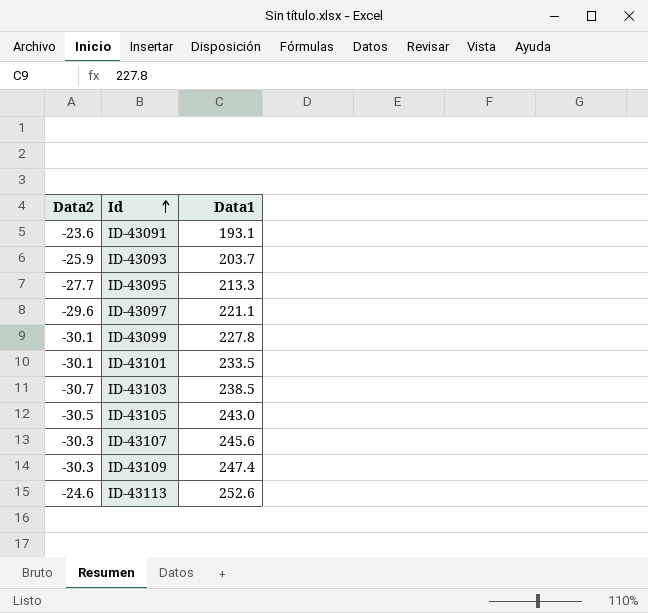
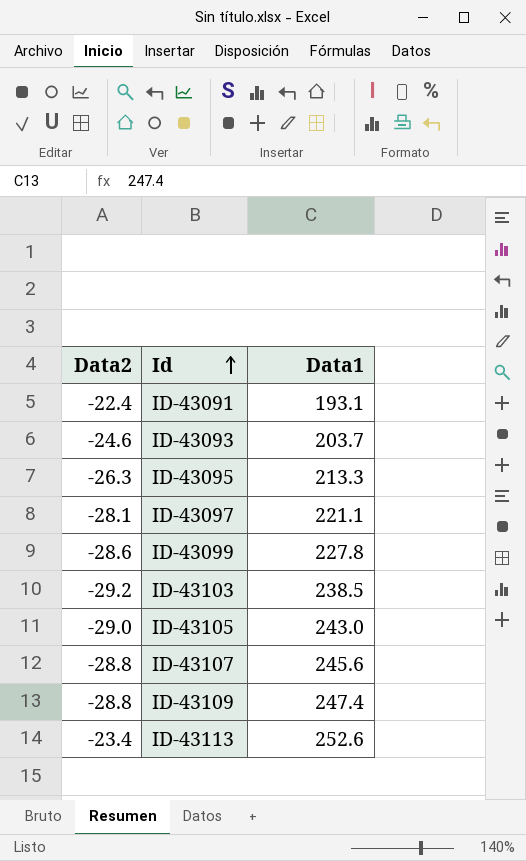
row ID-43101: -30.1 | 233.5 -> none
ID-43091 | Data2: -23.6 -> -22.4
ID-43093 | Data2: -25.9 -> -24.6
ID-43095 | Data2: -27.7 -> -26.3
ID-43097 | Data2: -29.6 -> -28.1
ID-43099 | Data2: -30.1 -> -28.6
ID-43103 | Data2: -30.7 -> -29.2
ID-43105 | Data2: -30.5 -> -29.0
ID-43107 | Data2: -30.3 -> -28.8
ID-43109 | Data2: -30.3 -> -28.8
ID-43113 | Data2: -24.6 -> -23.4

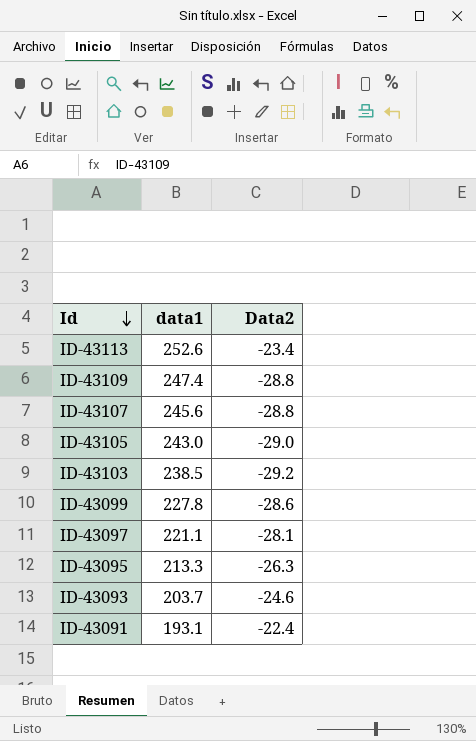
row order: Id ascending -> Id descending
column name: Data1 -> data1
column Data2 | position: 1 -> 3

